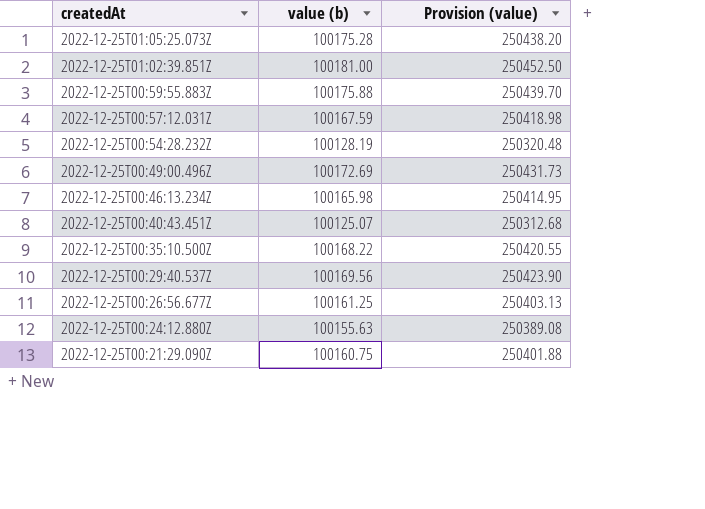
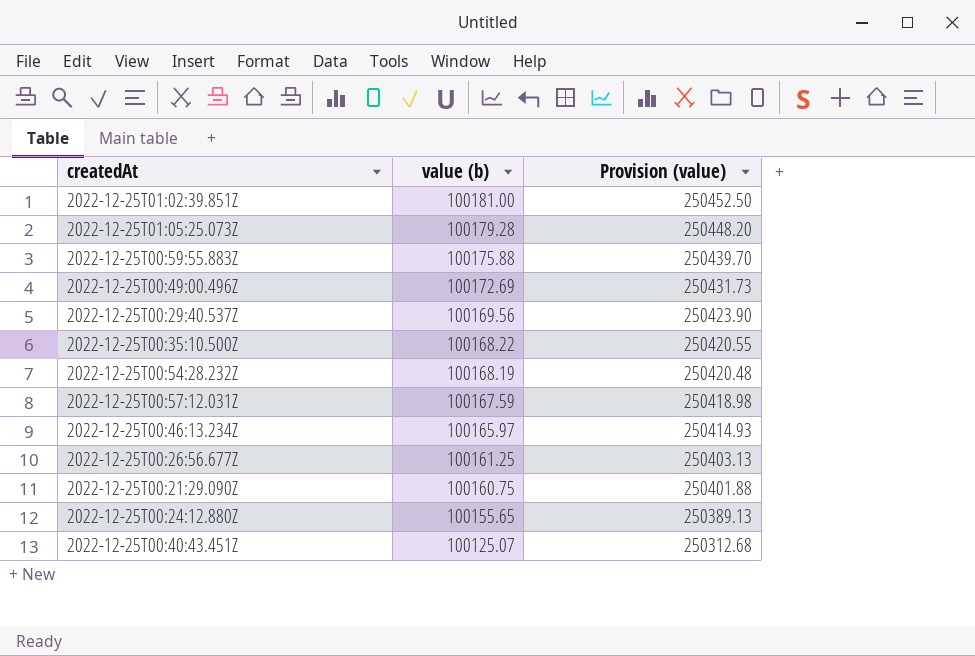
row order: createdAt descending -> value (b) descending
2022-12-25T01:05:25.073Z | value (b): 100175.28 -> 100179.28
2022-12-25T01:05:25.073Z | Provision (value): 250438.20 -> 250448.20
2022-12-25T00:54:28.232Z | value (b): 100128.19 -> 100168.19
2022-12-25T00:54:28.232Z | Provision (value): 250320.48 -> 250420.48
2022-12-25T00:46:13.234Z | value (b): 100165.98 -> 100165.97
2022-12-25T00:46:13.234Z | Provision (value): 250414.95 -> 250414.93
2022-12-25T00:24:12.880Z | value (b): 100155.63 -> 100155.65
2022-12-25T00:24:12.880Z | Provision (value): 250389.08 -> 250389.13

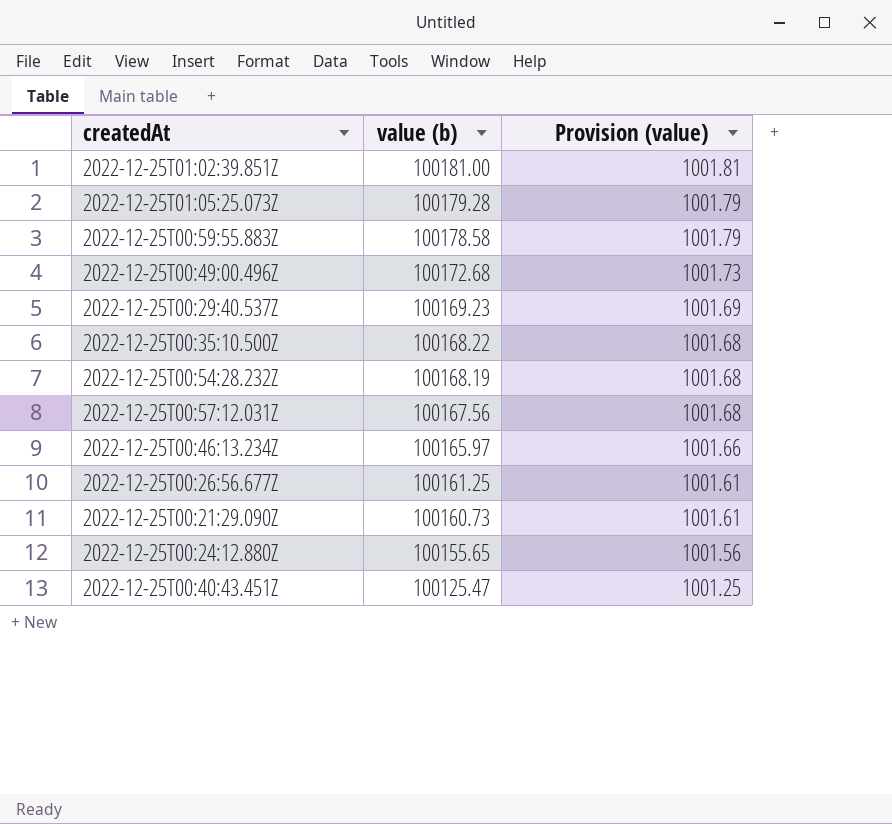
column Provision (value) | formula: [value (b)] * 2.5 -> [value (b)] * 0.01
2022-12-25T00:59:55.883Z | value (b): 100175.88 -> 100178.58
2022-12-25T00:49:00.496Z | value (b): 100172.69 -> 100172.68
2022-12-25T00:29:40.537Z | value (b): 100169.56 -> 100169.23
2022-12-25T00:57:12.031Z | value (b): 100167.59 -> 100167.56
2022-12-25T00:21:29.090Z | value (b): 100160.75 -> 100160.73
2022-12-25T00:40:43.451Z | value (b): 100125.07 -> 100125.47

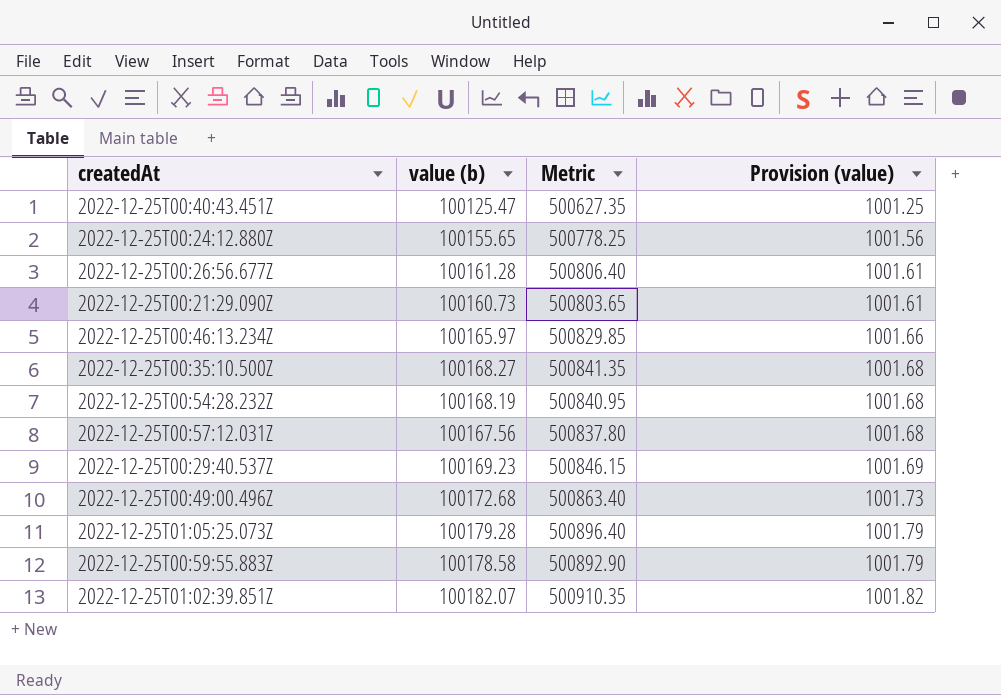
row order: value (b) descending -> Provision (value) ascending
column Metric | formula: none -> [value (b)] * 5
2022-12-25T00:26:56.677Z | value (b): 100161.25 -> 100161.28
2022-12-25T00:35:10.500Z | value (b): 100168.22 -> 100168.27
2022-12-25T01:02:39.851Z | value (b): 100181.00 -> 100182.07
2022-12-25T01:02:39.851Z | Provision (value): 1001.81 -> 1001.82

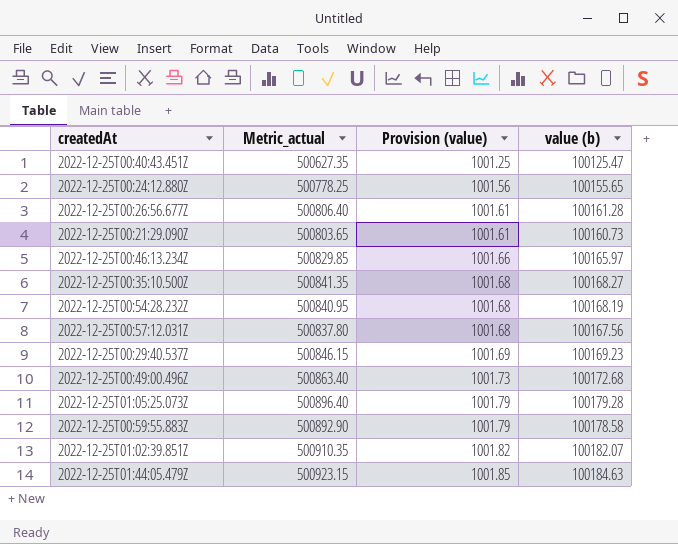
column name: Metric -> Metric_actual
column value (b) | position: 2 -> 4
row 2022-12-25T01:44:05.479Z: none -> 500923.15 | 1001.85 | 100184.63

